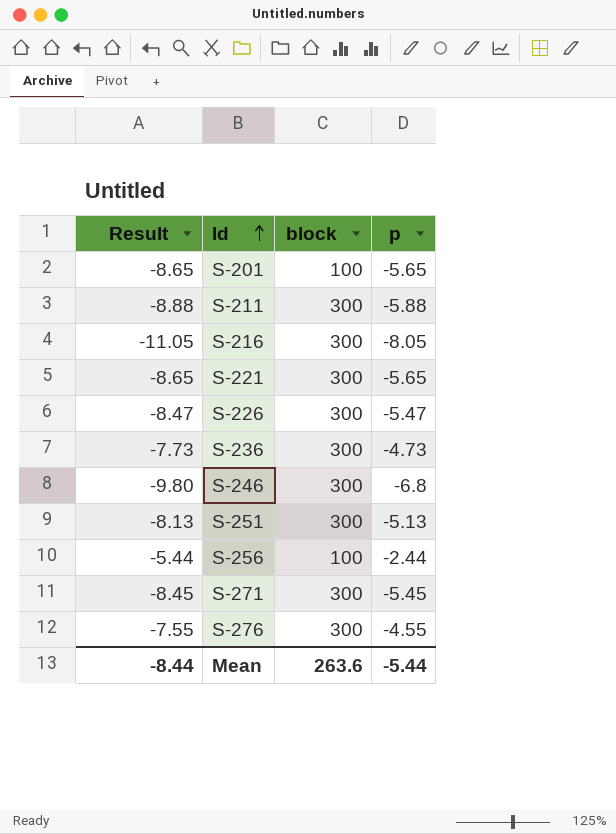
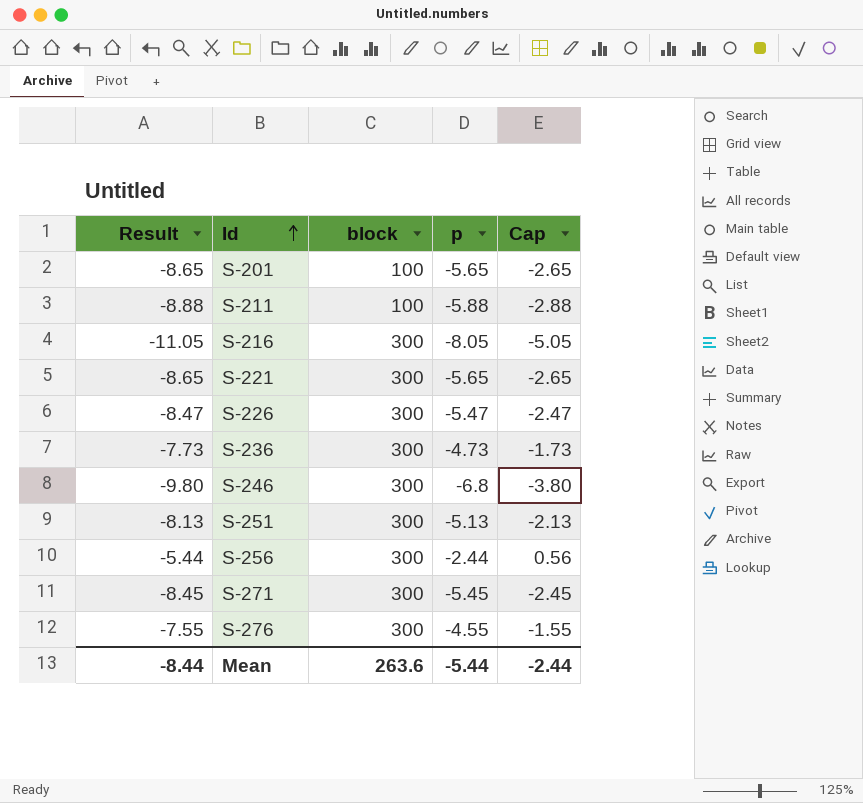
column Cap | formula: none -> [p] + 3
S-211 | block: 300 -> 100
S-256 | block: 100 -> 300

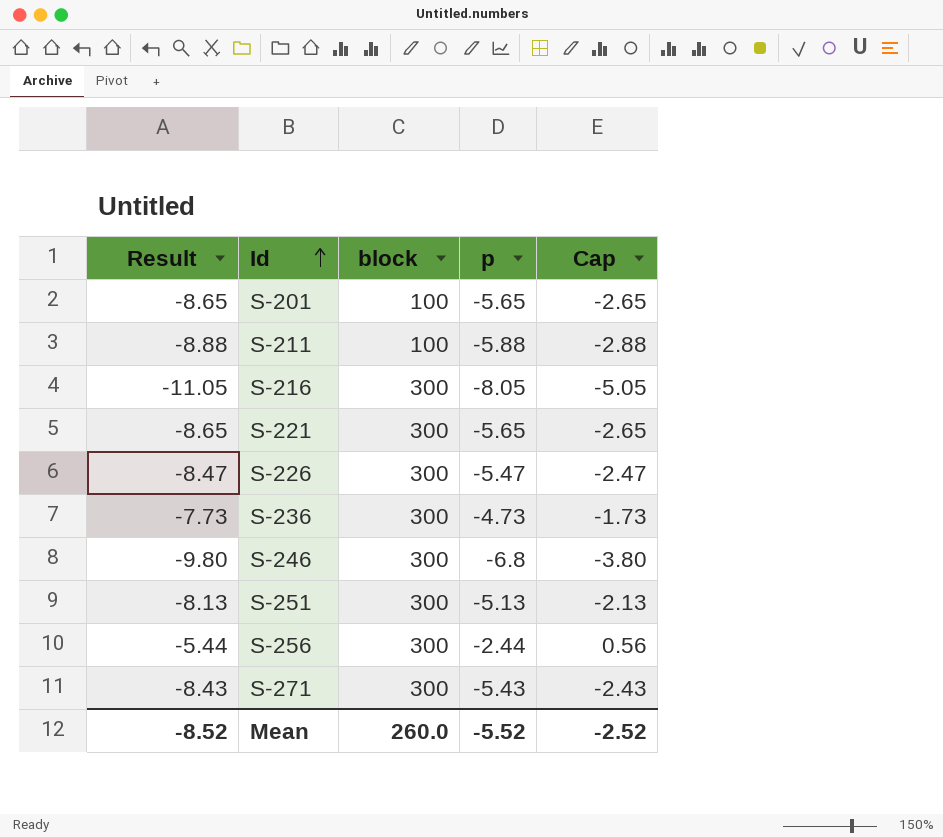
row S-276: -7.55 | 300 | -4.55 | -1.55 -> none
S-271 | Result: -8.45 -> -8.43
S-271 | p: -5.45 -> -5.43
S-271 | Cap: -2.45 -> -2.43
Mean | Result: -8.44 -> -8.52
Mean | block: 263.6 -> 260.0
Mean | p: -5.44 -> -5.52
Mean | Cap: -2.44 -> -2.52

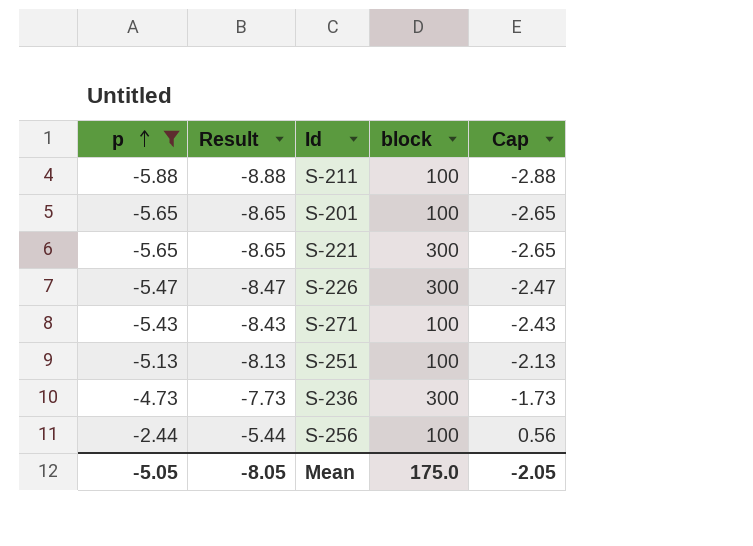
filter: none -> p >= -5.88
row order: Id ascending -> p ascending
column p | position: 4 -> 1
S-271 | block: 300 -> 100
S-251 | block: 300 -> 100
S-256 | block: 300 -> 100
Mean | p: -5.52 -> -5.05
Mean | Result: -8.52 -> -8.05
Mean | block: 260.0 -> 175.0
Mean | Cap: -2.52 -> -2.05

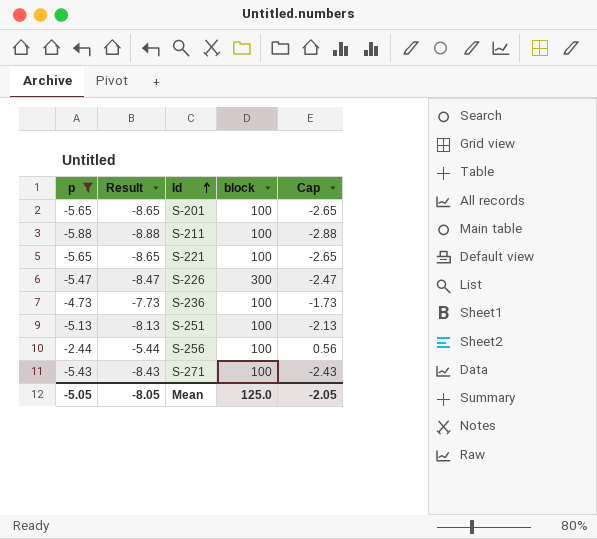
row order: p ascending -> Id ascending
S-221 | block: 300 -> 100
S-236 | block: 300 -> 100
Mean | block: 175.0 -> 125.0

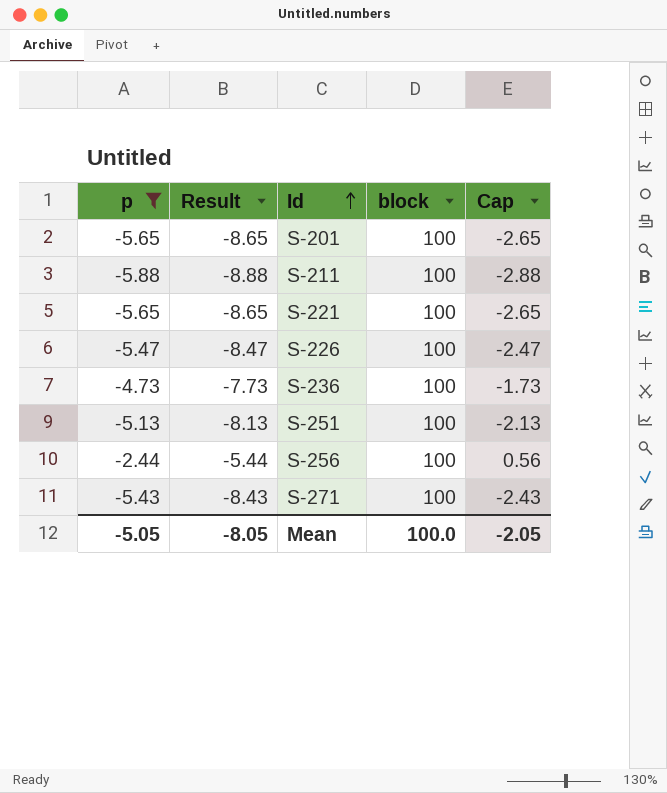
S-226 | block: 300 -> 100
Mean | block: 125.0 -> 100.0

